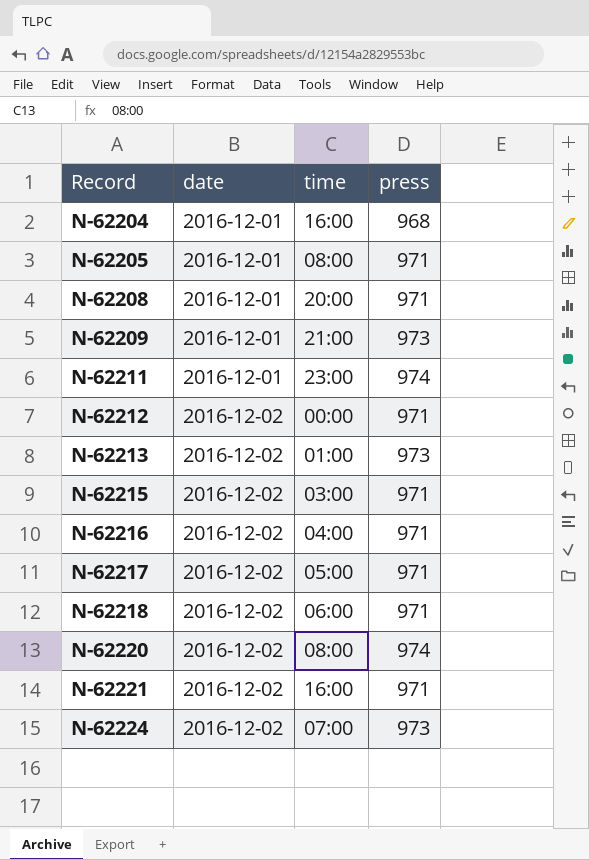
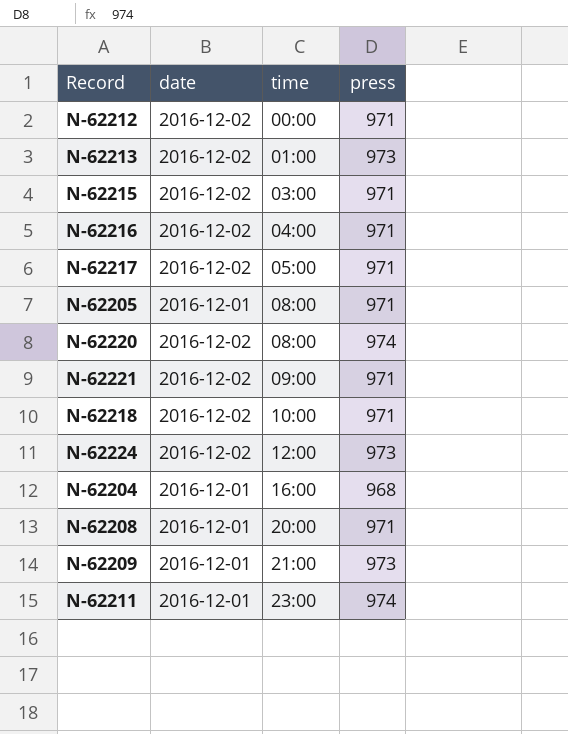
row order: Record ascending -> time ascending
N-62221 | time: 16:00 -> 09:00
N-62218 | time: 06:00 -> 10:00
N-62224 | time: 07:00 -> 12:00

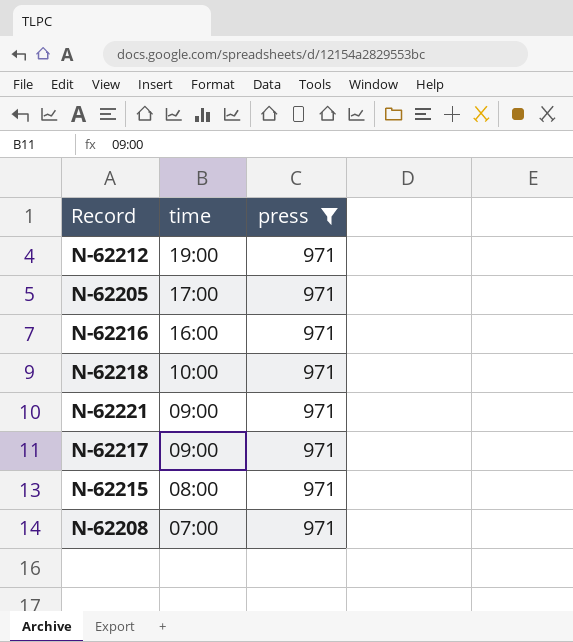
filter: none -> press = 971
row order: time ascending -> time descending
column date | position: 2 -> none
N-62212 | time: 00:00 -> 19:00
N-62205 | time: 08:00 -> 17:00
N-62216 | time: 04:00 -> 16:00
N-62217 | time: 05:00 -> 09:00
N-62215 | time: 03:00 -> 08:00
N-62208 | time: 20:00 -> 07:00

